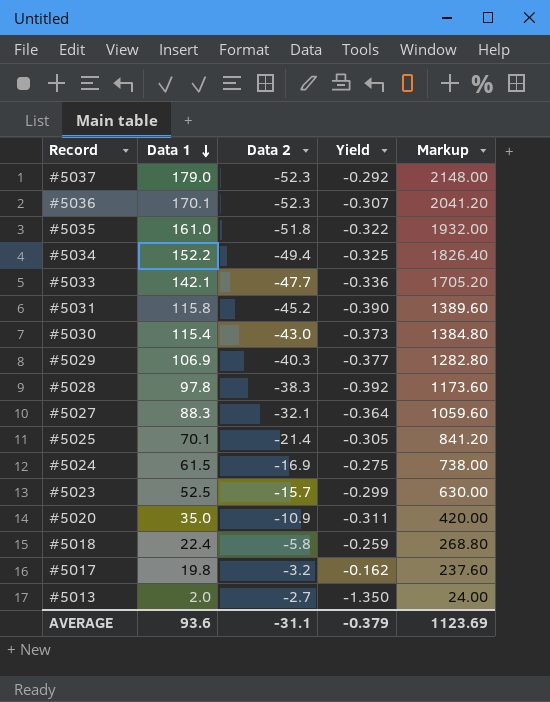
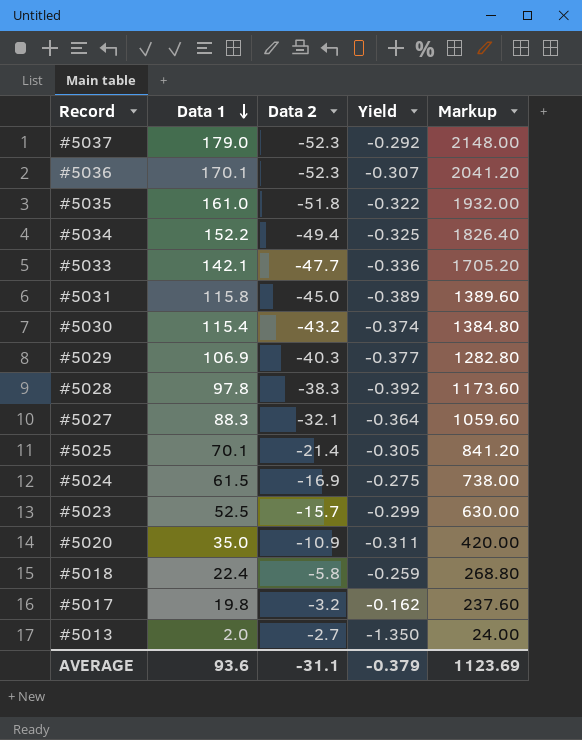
#5031 | Data 2: -45.2 -> -45.0
#5031 | Yield: -0.390 -> -0.389
#5030 | Data 2: -43.0 -> -43.2
#5030 | Yield: -0.373 -> -0.374

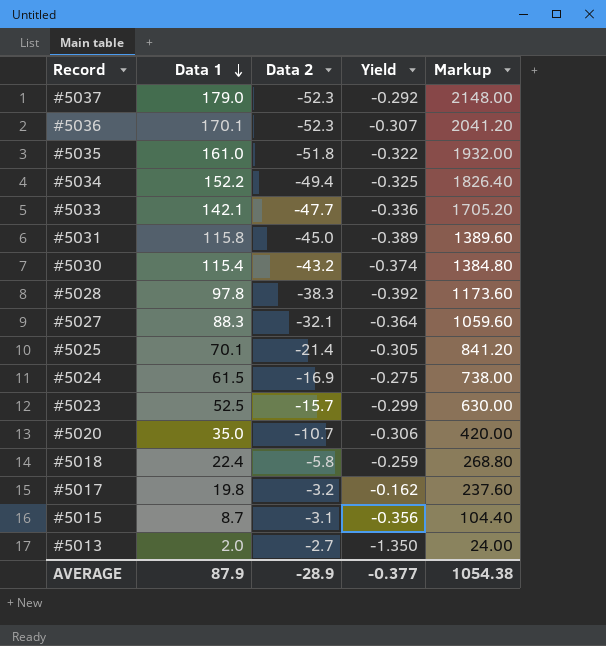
row #5029: 106.9 | -40.3 | -0.377 | 1282.80 -> none
#5020 | Data 2: -10.9 -> -10.7
#5020 | Yield: -0.311 -> -0.306
row #5015: none -> 8.7 | -3.1 | -0.356 | 104.40
AVERAGE | Data 1: 93.6 -> 87.9
AVERAGE | Data 2: -31.1 -> -28.9
AVERAGE | Yield: -0.379 -> -0.377
AVERAGE | Markup: 1123.69 -> 1054.38

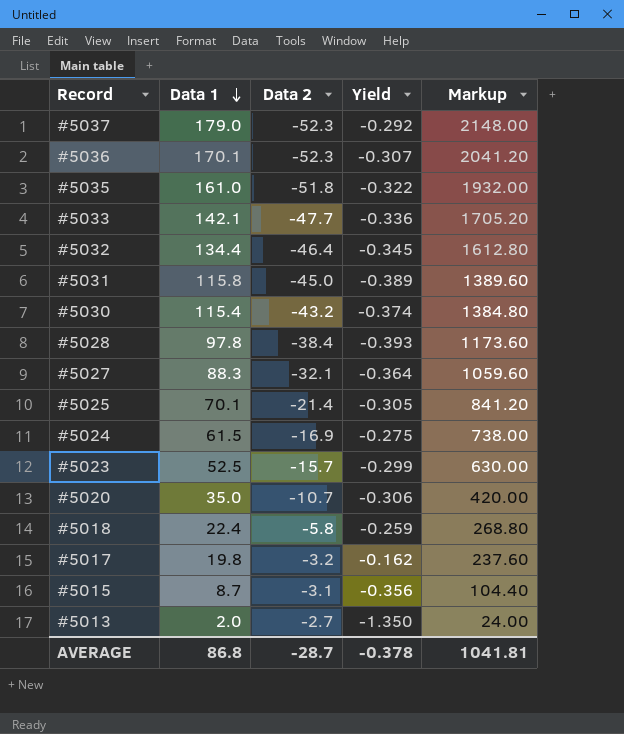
row #5034: 152.2 | -49.4 | -0.325 | 1826.40 -> none
row #5032: none -> 134.4 | -46.4 | -0.345 | 1612.80
#5028 | Data 2: -38.3 -> -38.4
#5028 | Yield: -0.392 -> -0.393
AVERAGE | Data 1: 87.9 -> 86.8
AVERAGE | Data 2: -28.9 -> -28.7
AVERAGE | Yield: -0.377 -> -0.378
AVERAGE | Markup: 1054.38 -> 1041.81

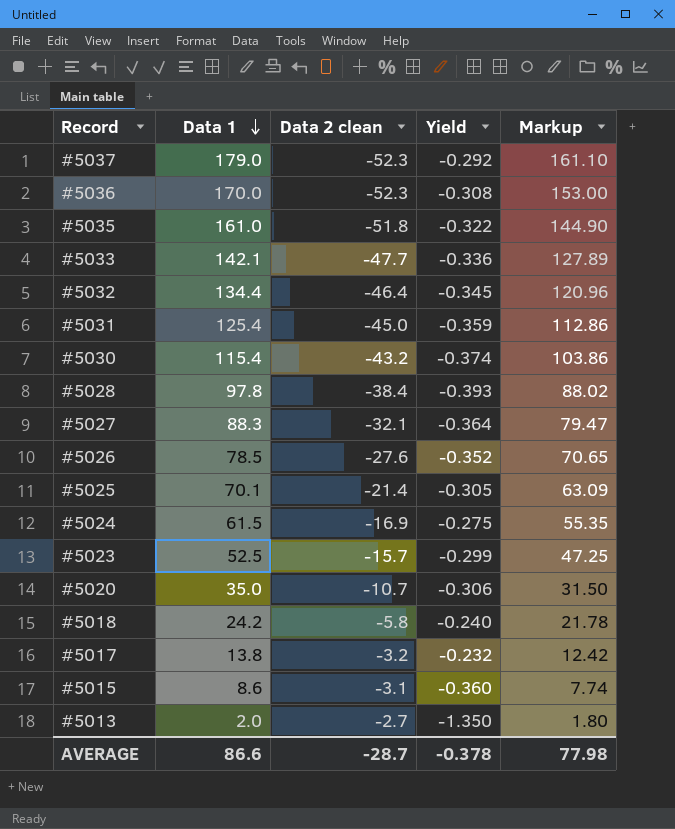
column name: Data 2 -> Data 2 clean
column Markup | formula: [Data 1] * 12 -> [Data 1] * 0.9
#5036 | Data 1: 170.1 -> 170.0
#5036 | Yield: -0.307 -> -0.308
#5031 | Data 1: 115.8 -> 125.4
#5031 | Yield: -0.389 -> -0.359
row #5026: none -> 78.5 | -27.6 | -0.352 | 70.65
#5018 | Data 1: 22.4 -> 24.2
#5018 | Yield: -0.259 -> -0.240
#5017 | Data 1: 19.8 -> 13.8
#5017 | Yield: -0.162 -> -0.232
#5015 | Data 1: 8.7 -> 8.6
#5015 | Yield: -0.356 -> -0.360
AVERAGE | Data 1: 86.8 -> 86.6
AVERAGE | Markup: 1041.81 -> 77.98

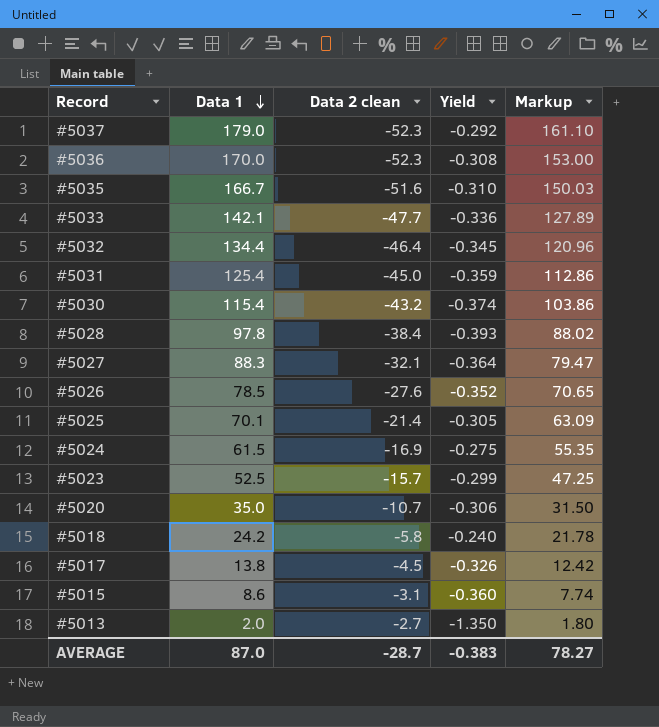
#5035 | Data 1: 161.0 -> 166.7
#5035 | Data 2 clean: -51.8 -> -51.6
#5035 | Yield: -0.322 -> -0.310
#5035 | Markup: 144.90 -> 150.03
#5017 | Data 2 clean: -3.2 -> -4.5
#5017 | Yield: -0.232 -> -0.326
AVERAGE | Data 1: 86.6 -> 87.0
AVERAGE | Yield: -0.378 -> -0.383
AVERAGE | Markup: 77.98 -> 78.27

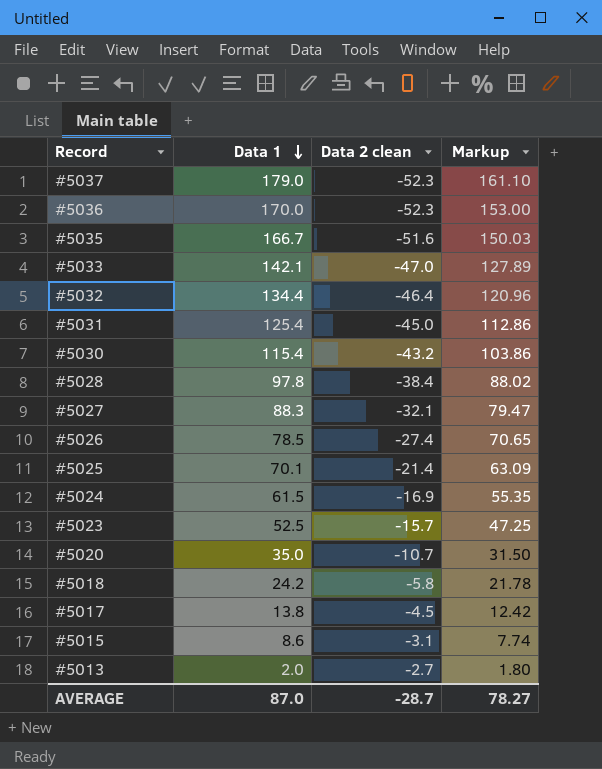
column Yield | formula: [Data 2 clean] / [Data 1] -> none
#5033 | Data 2 clean: -47.7 -> -47.0
#5026 | Data 2 clean: -27.6 -> -27.4

